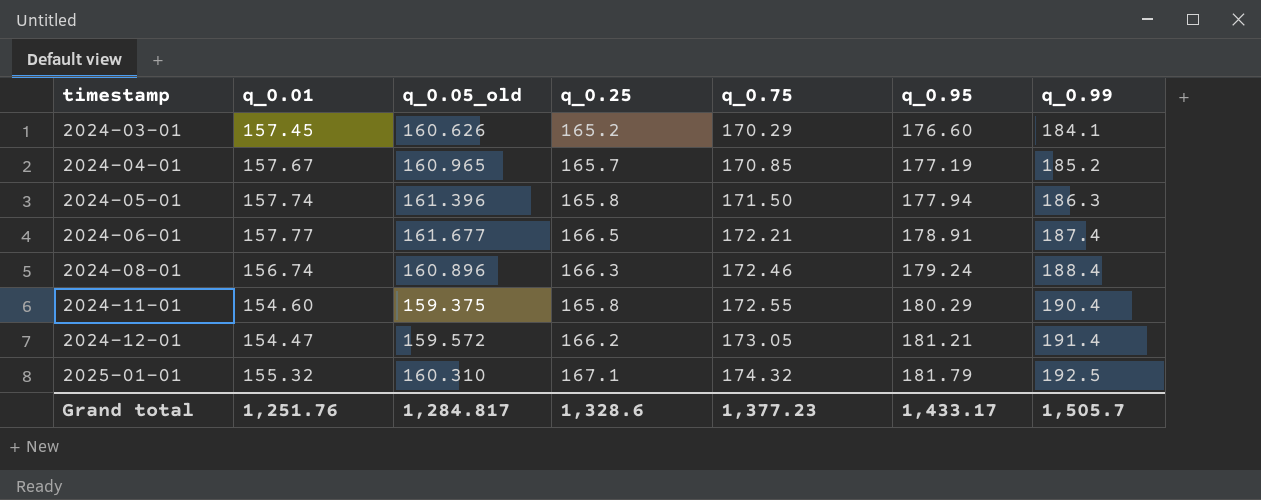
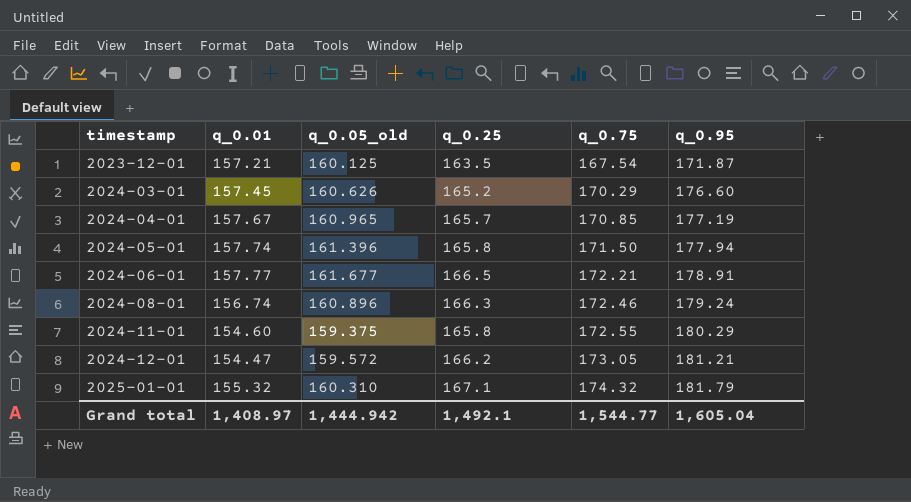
column q_0.99 | position: 7 -> none
row 2023-12-01: none -> 157.21 | 160.125 | 163.5 | 167.54 | 171.87
Grand total | q_0.01: 1,251.76 -> 1,408.97
Grand total | q_0.05_old: 1,284.817 -> 1,444.942
Grand total | q_0.25: 1,328.6 -> 1,492.1
Grand total | q_0.75: 1,377.23 -> 1,544.77
Grand total | q_0.95: 1,433.17 -> 1,605.04

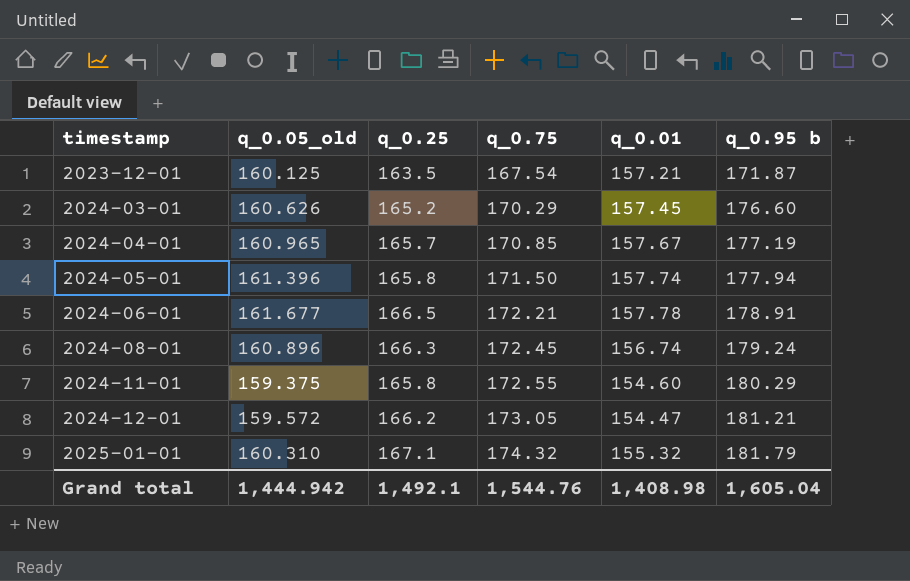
column q_0.01 | position: 2 -> 5
column name: q_0.95 -> q_0.95 b
2024-06-01 | q_0.01: 157.77 -> 157.78
2024-08-01 | q_0.75: 172.46 -> 172.45
Grand total | q_0.75: 1,544.77 -> 1,544.76
Grand total | q_0.01: 1,408.97 -> 1,408.98

